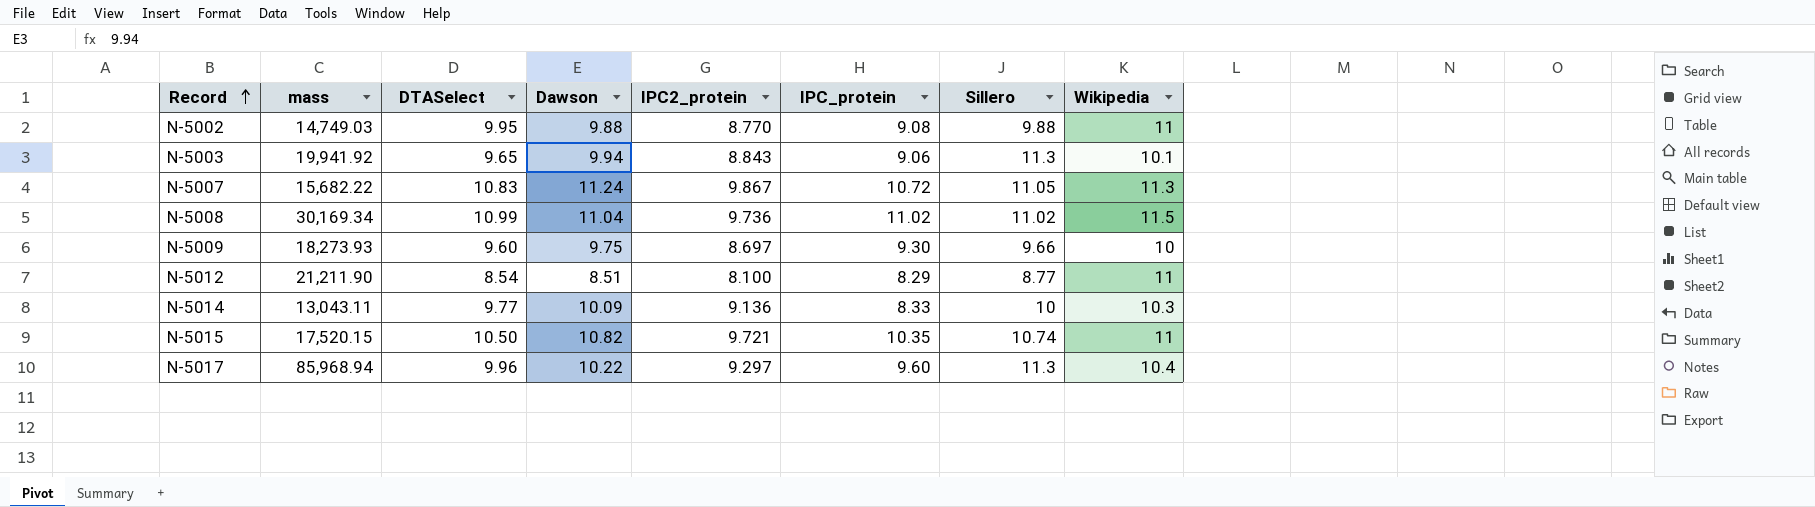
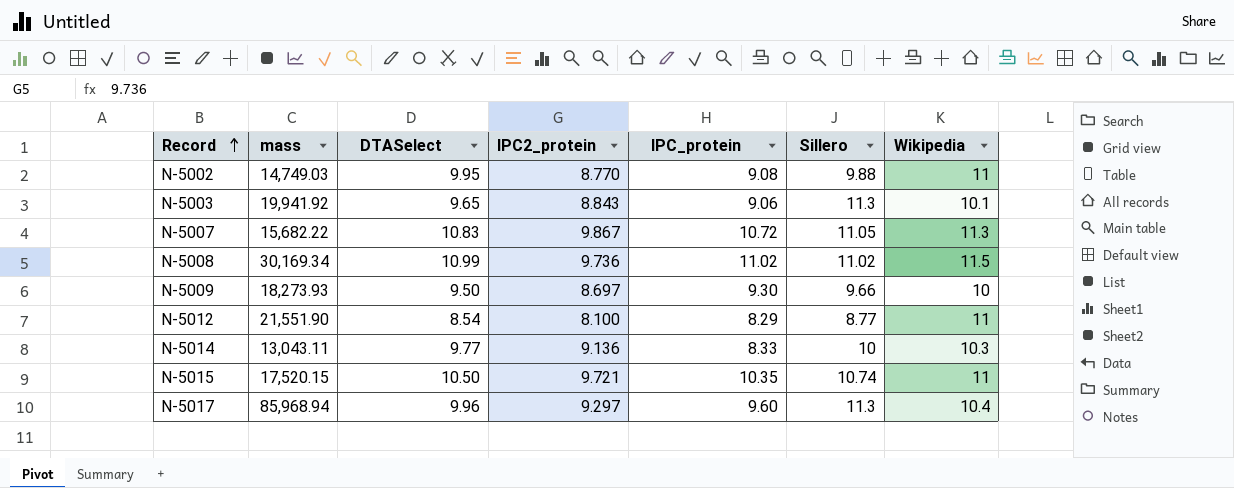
column Dawson | position: 4 -> none
N-5009 | DTASelect: 9.60 -> 9.50
N-5012 | mass: 21,211.90 -> 21,551.90

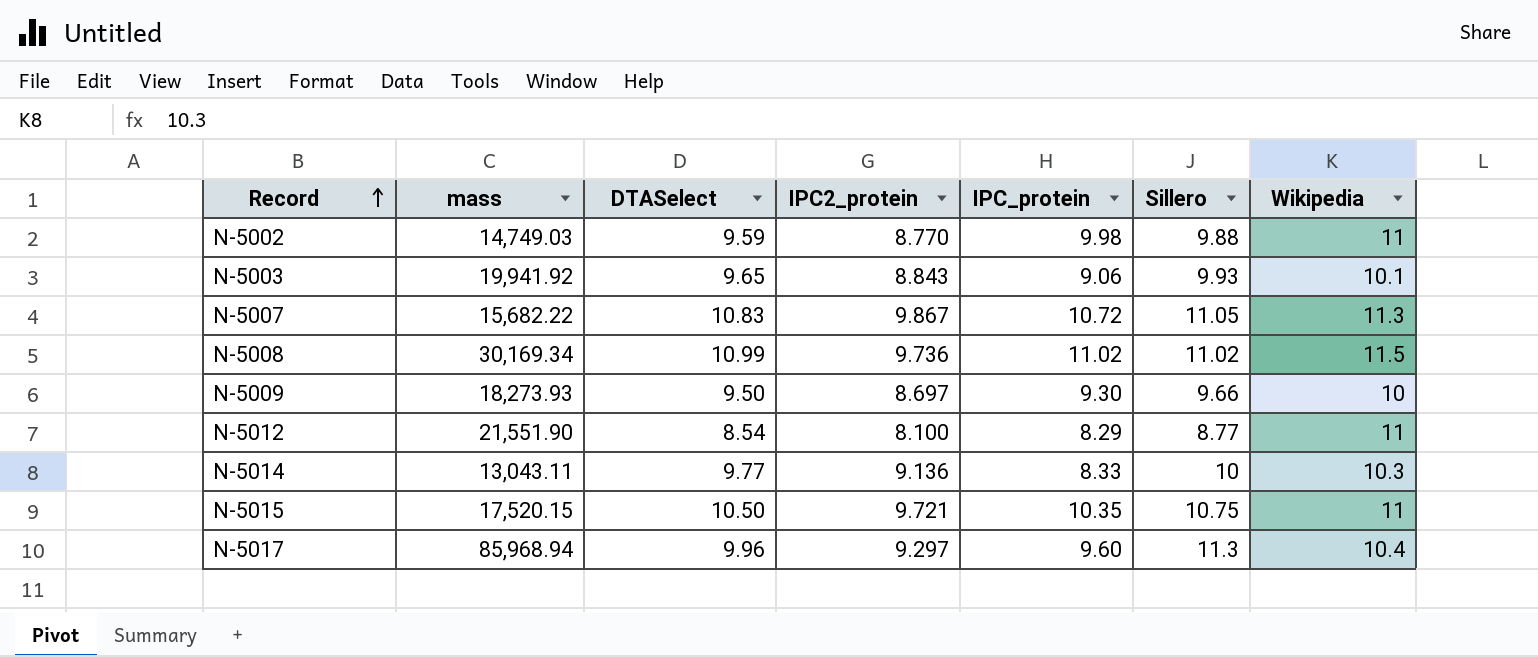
N-5002 | DTASelect: 9.95 -> 9.59
N-5002 | IPC_protein: 9.08 -> 9.98
N-5003 | Sillero: 11.3 -> 9.93
N-5015 | Sillero: 10.74 -> 10.75

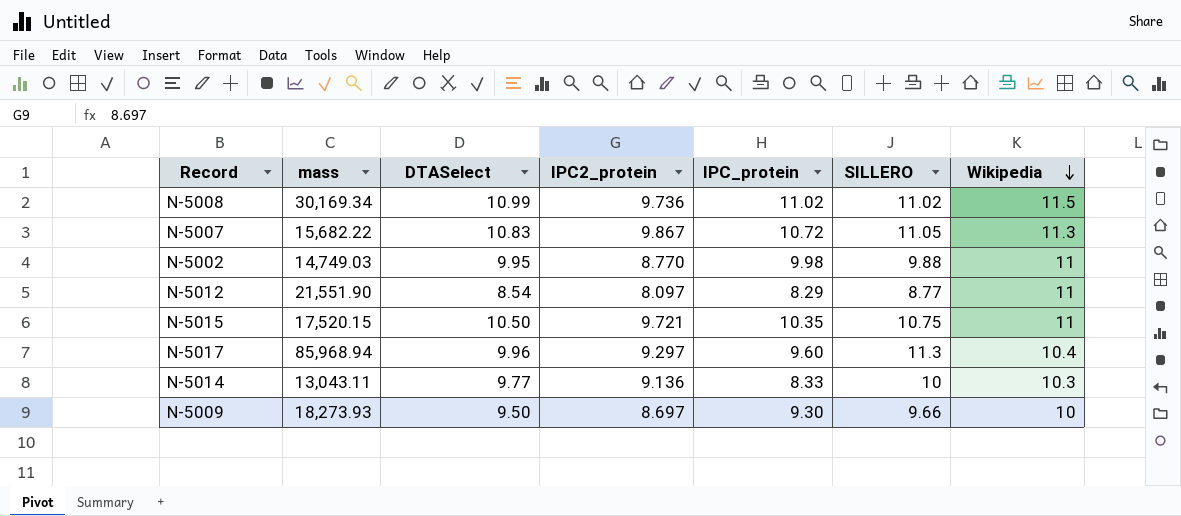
row order: Record ascending -> Wikipedia descending
column name: Sillero -> SILLERO
row N-5003: 19,941.92 | 9.65 | 8.843 | 9.06 | 9.93 | 10.1 -> none
N-5002 | DTASelect: 9.59 -> 9.95
N-5012 | IPC2_protein: 8.100 -> 8.097

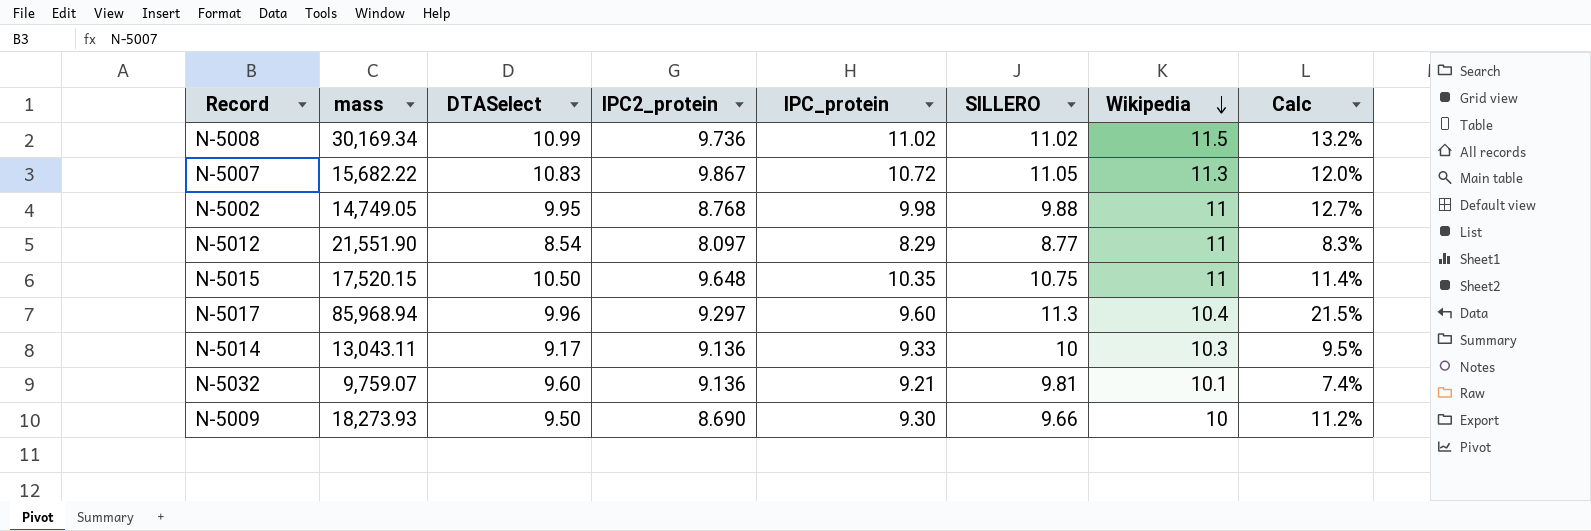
column Calc | formula: none -> ([SILLERO] - [IPC2_protein]) / [IPC2_protein]
N-5002 | mass: 14,749.03 -> 14,749.05
N-5002 | IPC2_protein: 8.770 -> 8.768
N-5015 | IPC2_protein: 9.721 -> 9.648
N-5014 | DTASelect: 9.77 -> 9.17
N-5014 | IPC_protein: 8.33 -> 9.33
row N-5032: none -> 9,759.07 | 9.60 | 9.136 | 9.21 | 9.81 | 10.1 | 7.4%
N-5009 | IPC2_protein: 8.697 -> 8.690

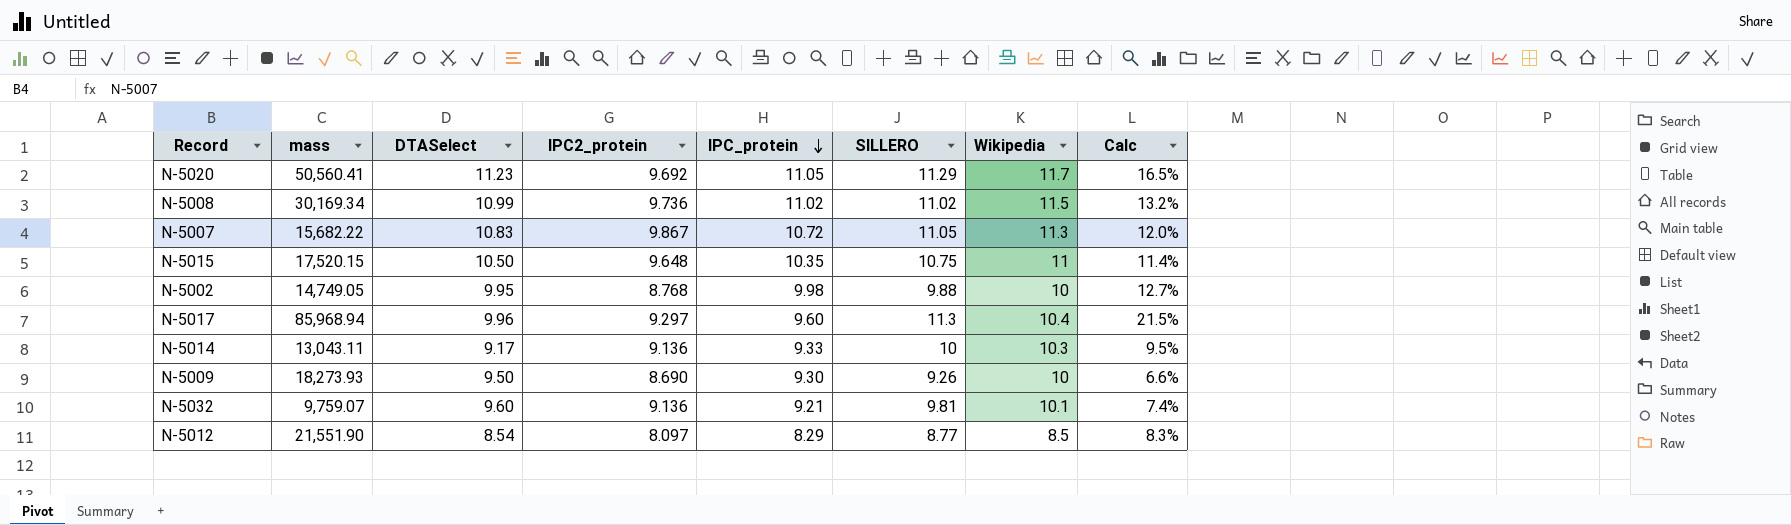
row order: Wikipedia descending -> IPC_protein descending
row N-5020: none -> 50,560.41 | 11.23 | 9.692 | 11.05 | 11.29 | 11.7 | 16.5%
N-5002 | Wikipedia: 11 -> 10
N-5009 | SILLERO: 9.66 -> 9.26
N-5009 | Calc: 11.2% -> 6.6%
N-5012 | Wikipedia: 11 -> 8.5

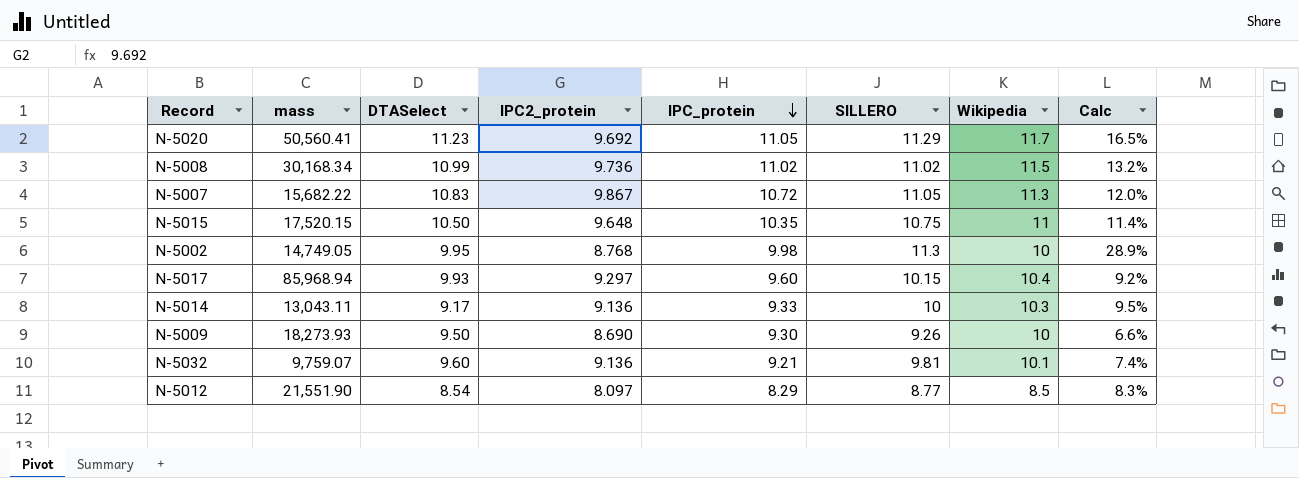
N-5008 | mass: 30,169.34 -> 30,168.34
N-5002 | SILLERO: 9.88 -> 11.3
N-5002 | Calc: 12.7% -> 28.9%
N-5017 | DTASelect: 9.96 -> 9.93
N-5017 | SILLERO: 11.3 -> 10.15
N-5017 | Calc: 21.5% -> 9.2%

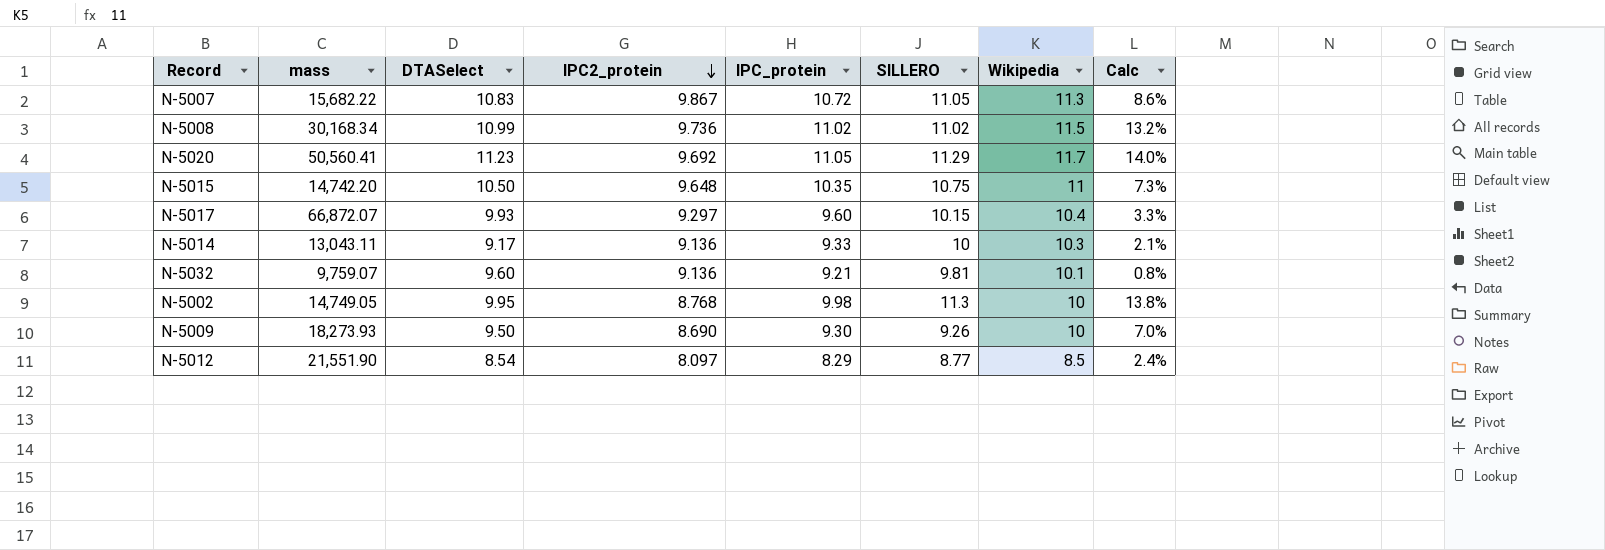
row order: IPC_protein descending -> IPC2_protein descending
column Calc | formula: ([SILLERO] - [IPC2_protein]) / [IPC2_protein] -> ([IPC_protein] - [IPC2_protein]) / [IPC2_protein]
N-5015 | mass: 17,520.15 -> 14,742.20
N-5017 | mass: 85,968.94 -> 66,872.07

